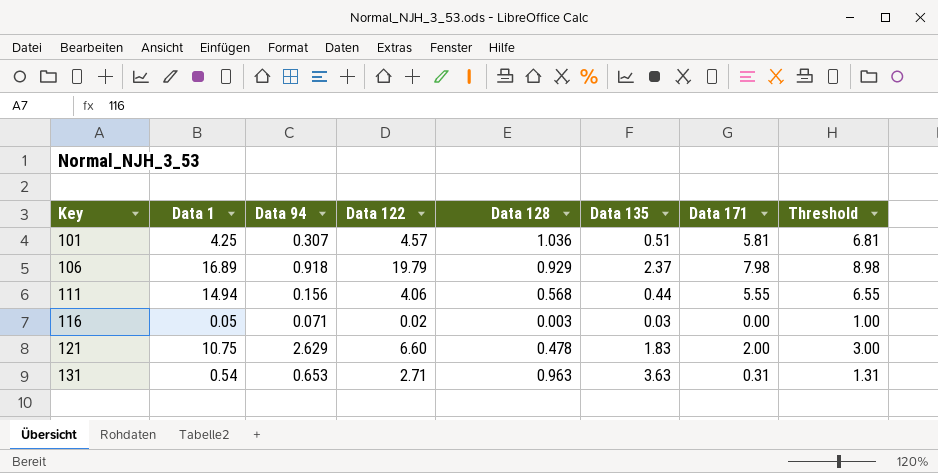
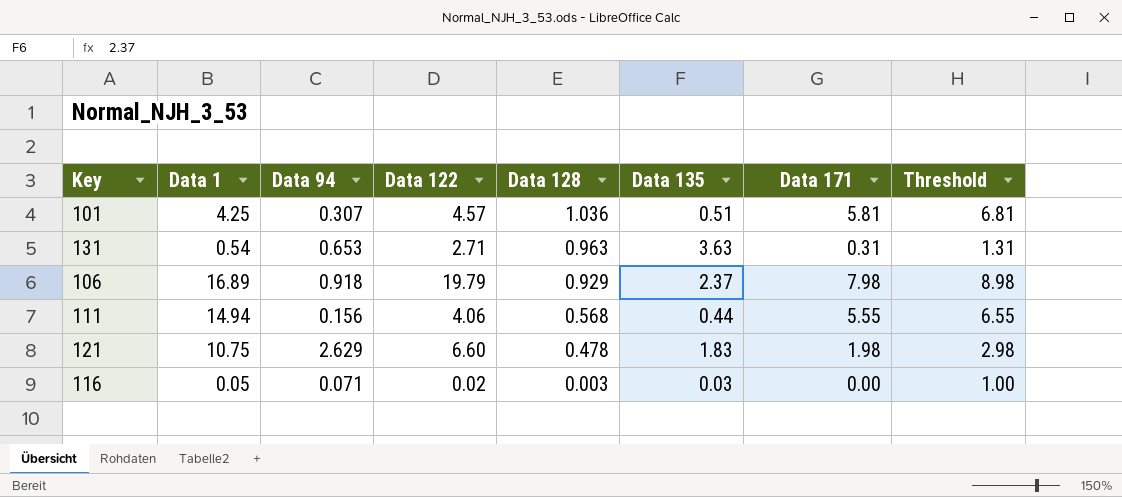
row order: Key ascending -> Data 128 descending
121 | Data 171: 2.00 -> 1.98
121 | Threshold: 3.00 -> 2.98

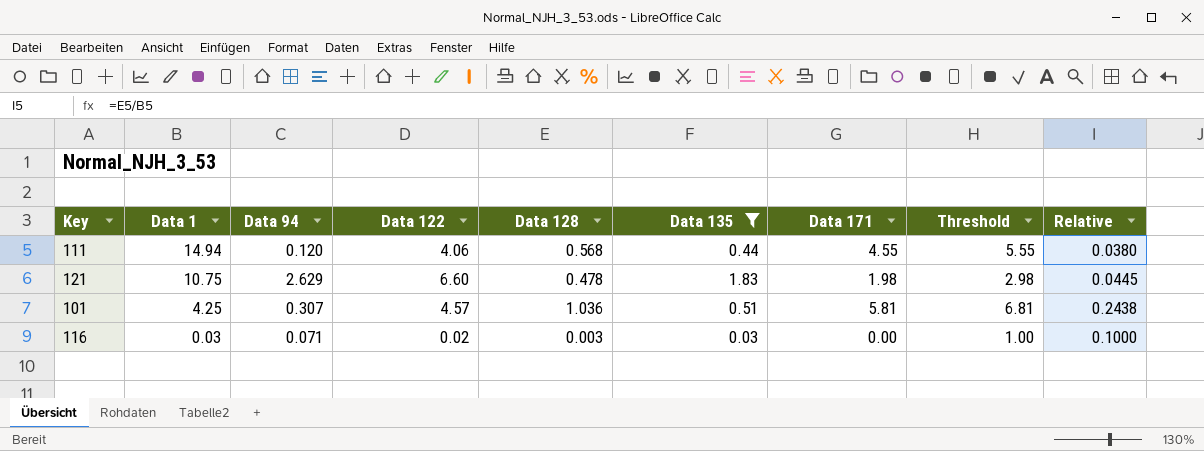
filter: none -> Data 135 <= 1.83
row order: Data 128 descending -> Data 1 descending
column Relative | formula: none -> [Data 128] / [Data 1]
111 | Data 94: 0.156 -> 0.120
111 | Data 171: 5.55 -> 4.55
111 | Threshold: 6.55 -> 5.55
116 | Data 1: 0.05 -> 0.03

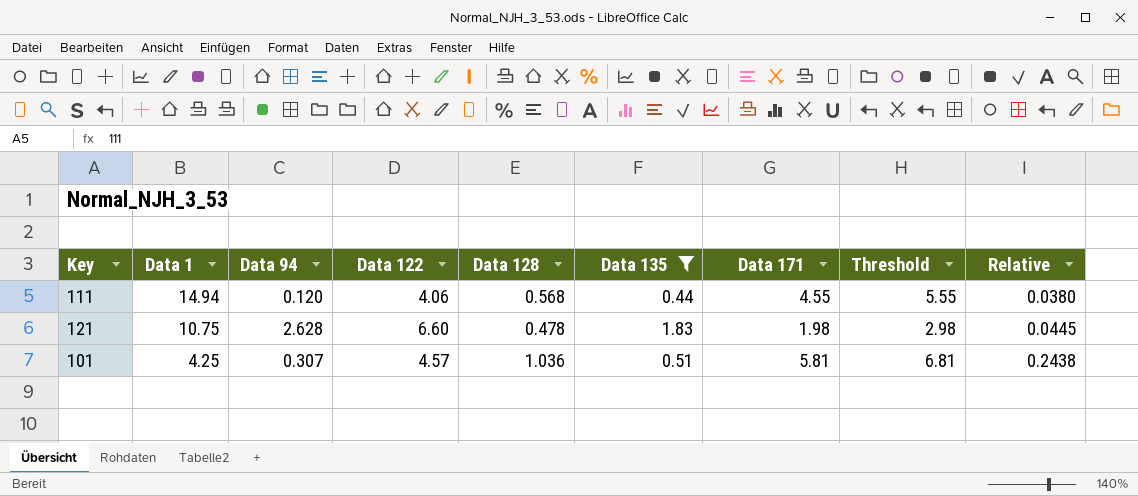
row 116: 0.03 | 0.071 | 0.02 | 0.003 | 0.03 | 0.00 | 1.00 | 0.1000 -> none
121 | Data 94: 2.629 -> 2.628

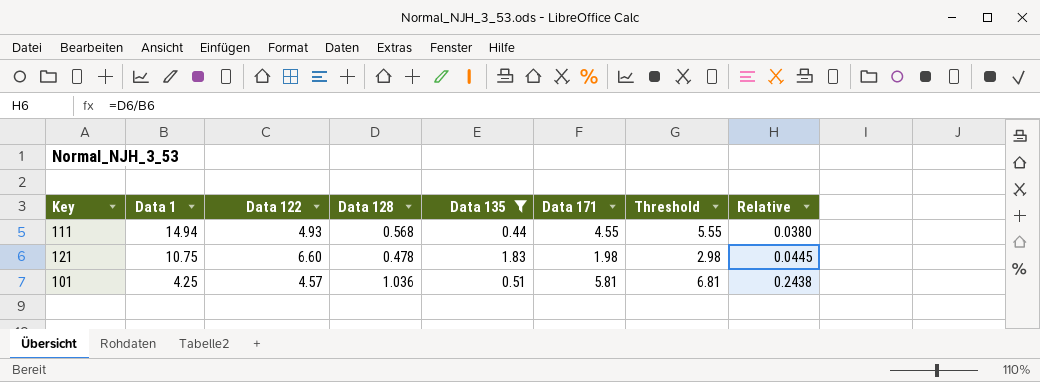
column Data 94 | position: 3 -> none
111 | Data 122: 4.06 -> 4.93

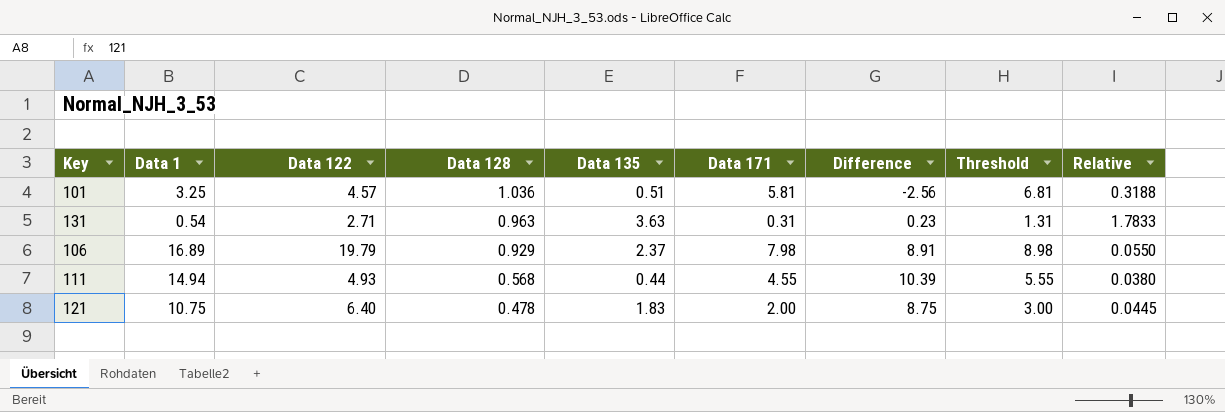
filter: Data 135 <= 1.83 -> none
row order: Data 1 descending -> Data 128 descending
column Difference | formula: none -> [Data 1] - [Data 171]
101 | Data 1: 4.25 -> 3.25
101 | Relative: 0.2438 -> 0.3188
121 | Data 122: 6.60 -> 6.40
121 | Data 171: 1.98 -> 2.00
121 | Threshold: 2.98 -> 3.00

